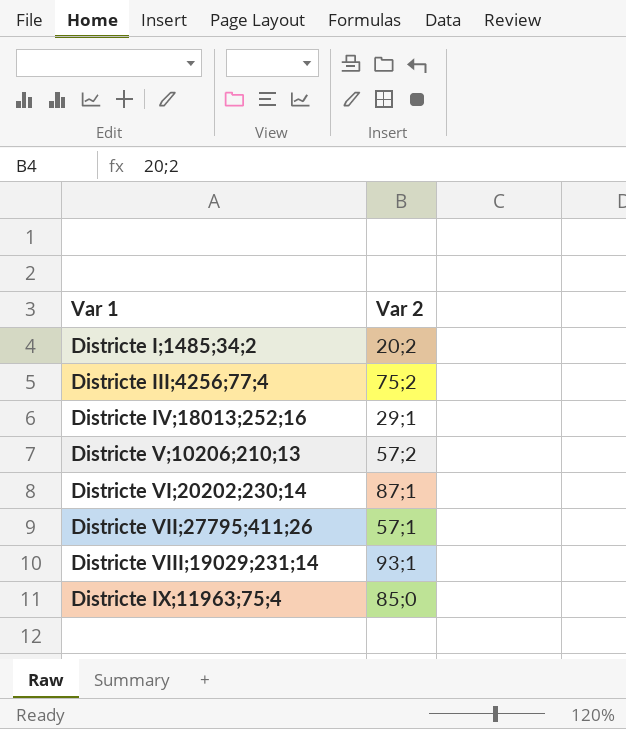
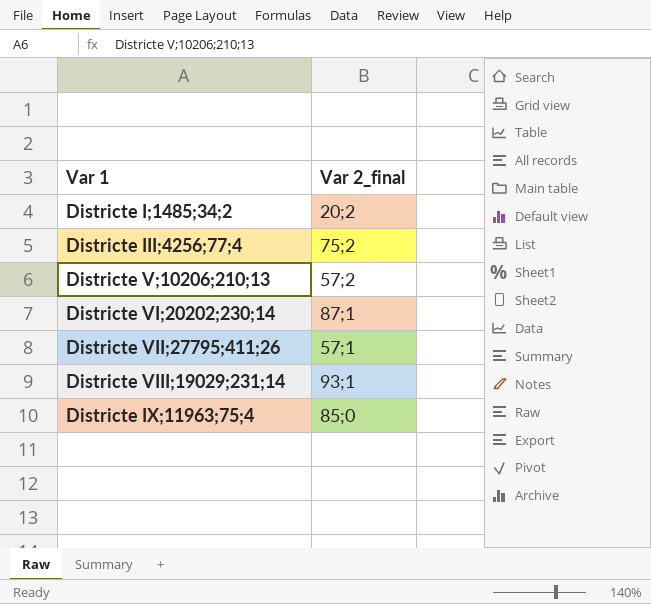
column name: Var 2 -> Var 2_final
row Districte IV;18013;252;16: 29;1 -> none

